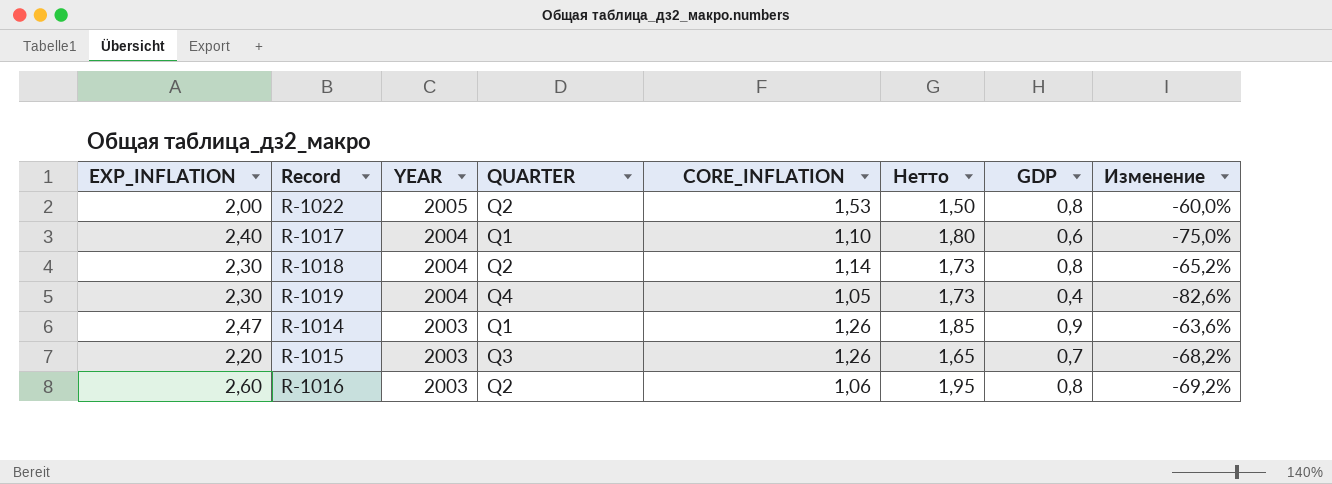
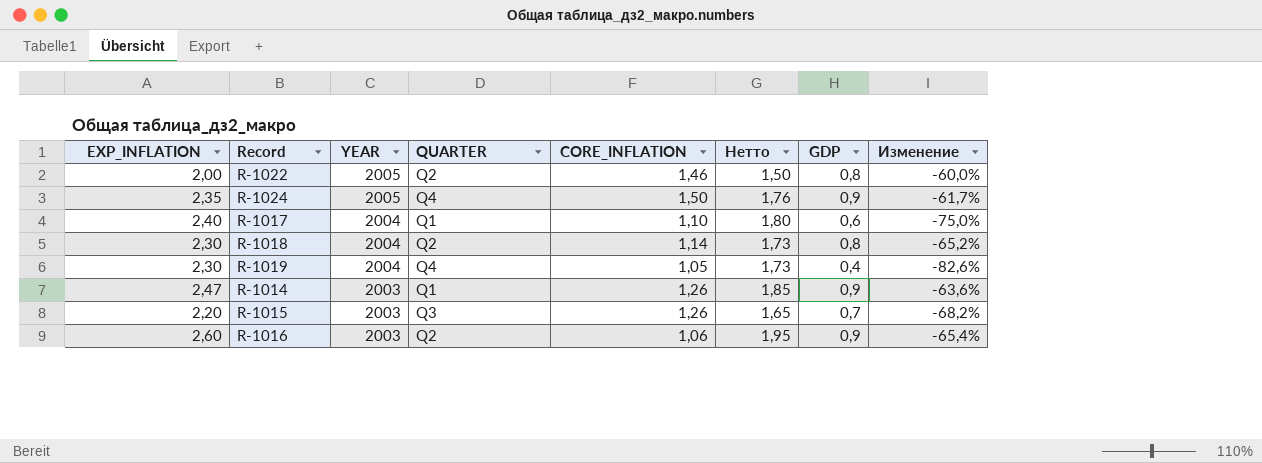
R-1022 | CORE_INFLATION: 1,53 -> 1,46
row R-1024: none -> 2,35 | 2005 | Q4 | 1,50 | 1,76 | 0,9 | -61,7%
R-1016 | GDP: 0,8 -> 0,9
R-1016 | Изменение: -69,2% -> -65,4%

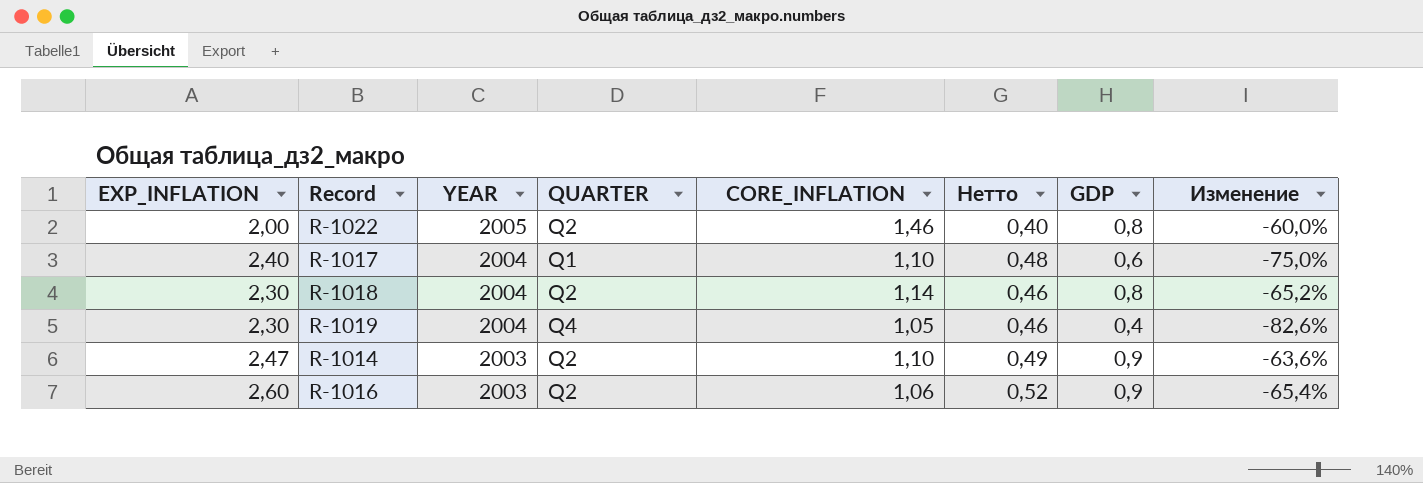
column Нетто | formula: [EXP_INFLATION] * 0,75 -> [EXP_INFLATION] * 0,2
row R-1024: 2,35 | 2005 | Q4 | 1,50 | 1,76 | 0,9 | -61,7% -> none
row R-1015: 2,20 | 2003 | Q3 | 1,26 | 1,65 | 0,7 | -68,2% -> none
R-1014 | QUARTER: Q1 -> Q2
R-1014 | CORE_INFLATION: 1,26 -> 1,10

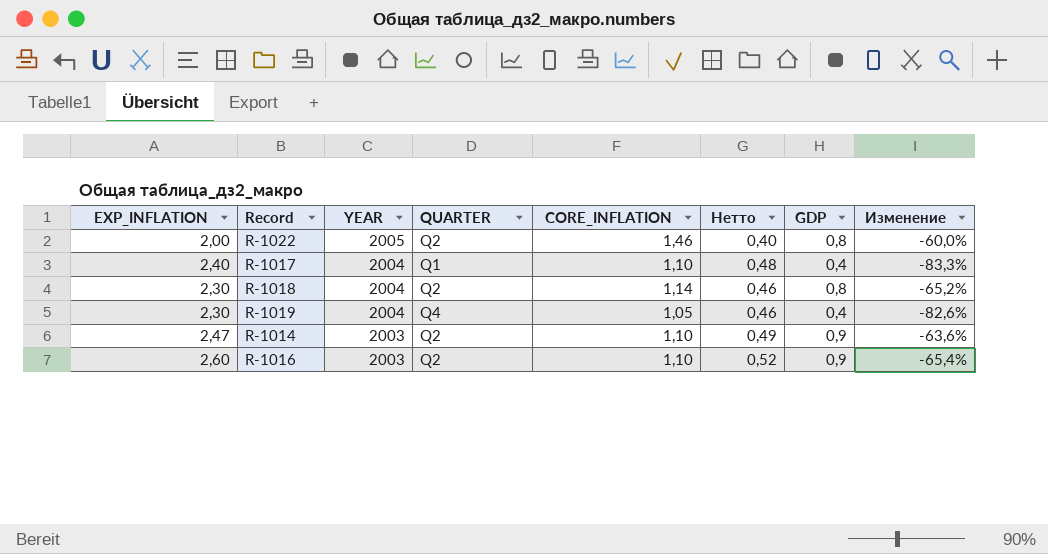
R-1017 | GDP: 0,6 -> 0,4
R-1017 | Изменение: -75,0% -> -83,3%
R-1016 | CORE_INFLATION: 1,06 -> 1,10

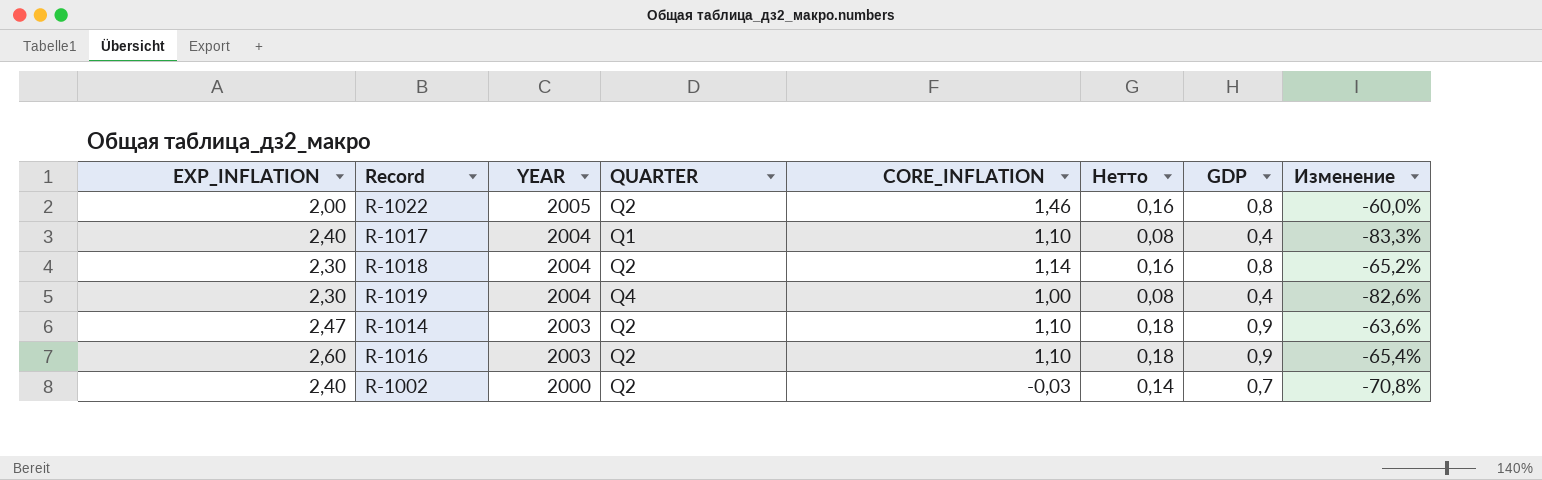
column Нетто | formula: [EXP_INFLATION] * 0,2 -> [GDP] * 0,2
R-1019 | CORE_INFLATION: 1,05 -> 1,00
row R-1002: none -> 2,40 | 2000 | Q2 | -0,03 | 0,14 | 0,7 | -70,8%

